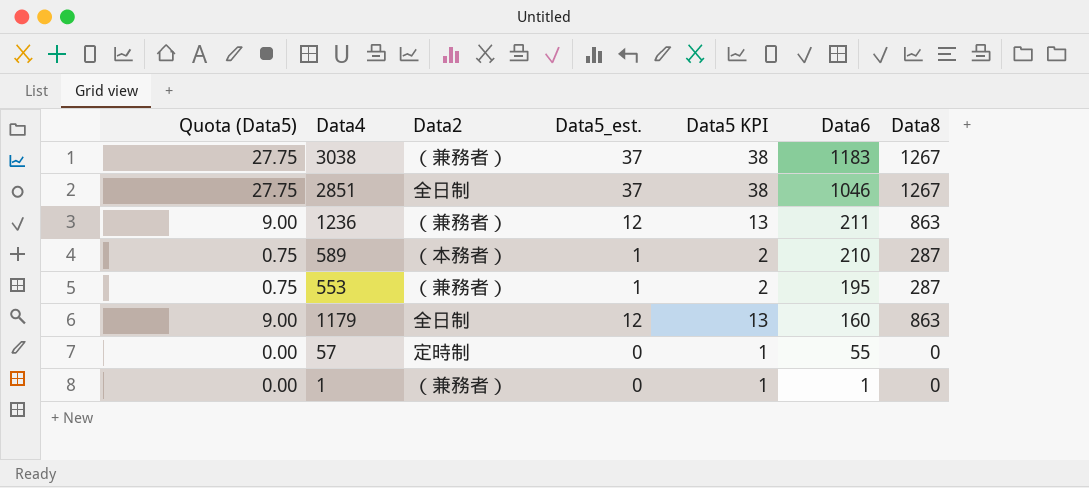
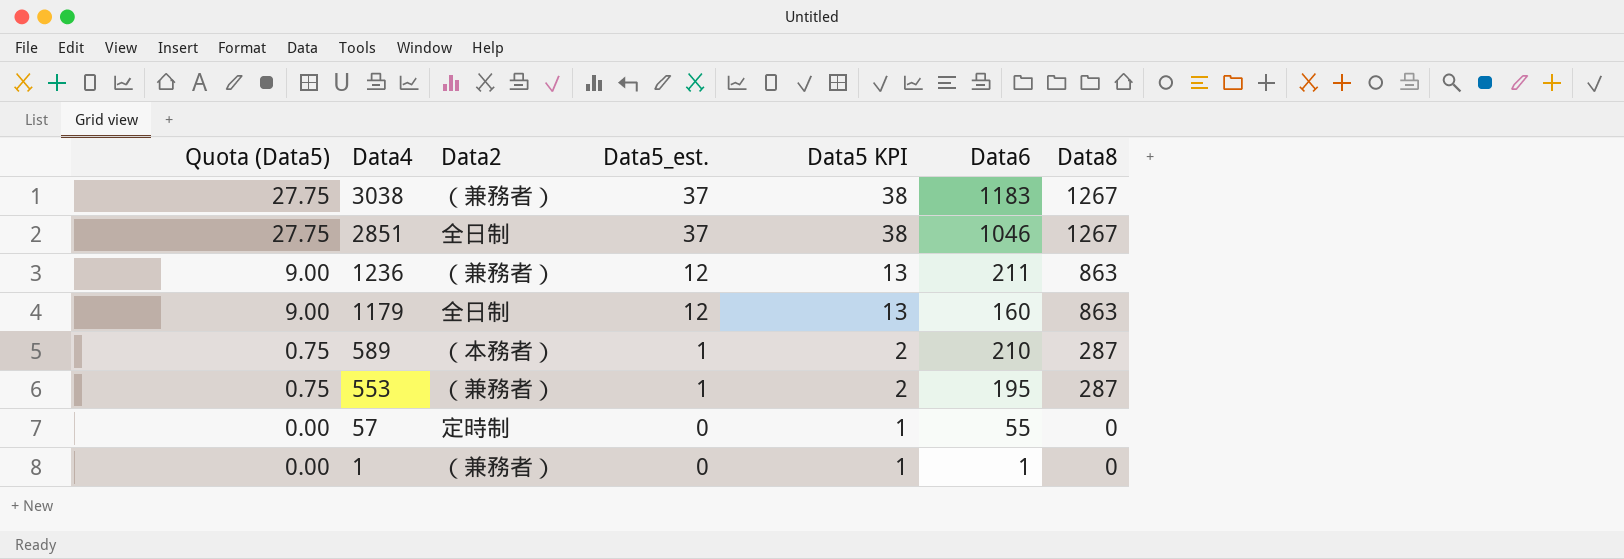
row order: Data6 descending -> Quota (Data5) descending

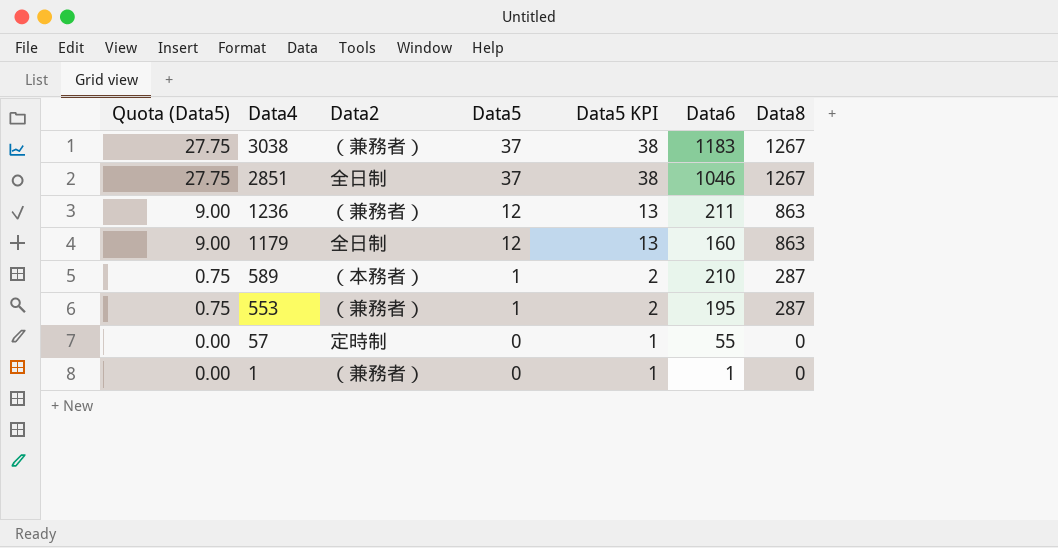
column name: Data5_est. -> Data5

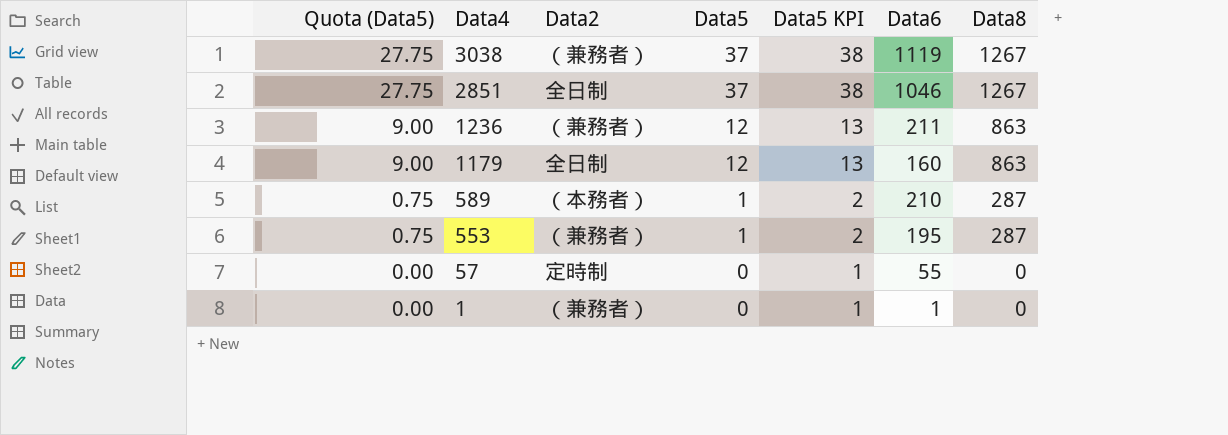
3038 | Data6: 1183 -> 1119

